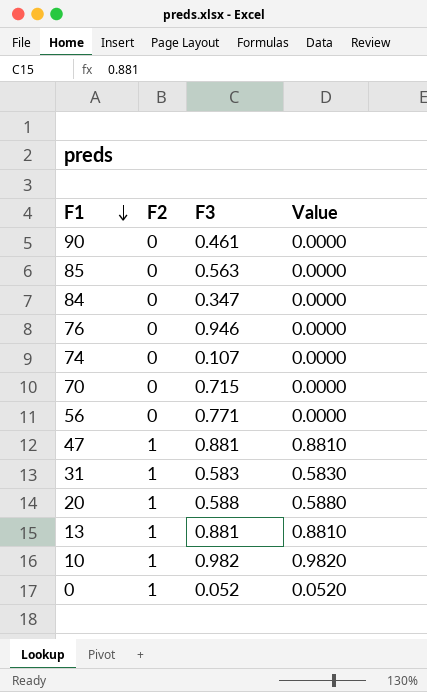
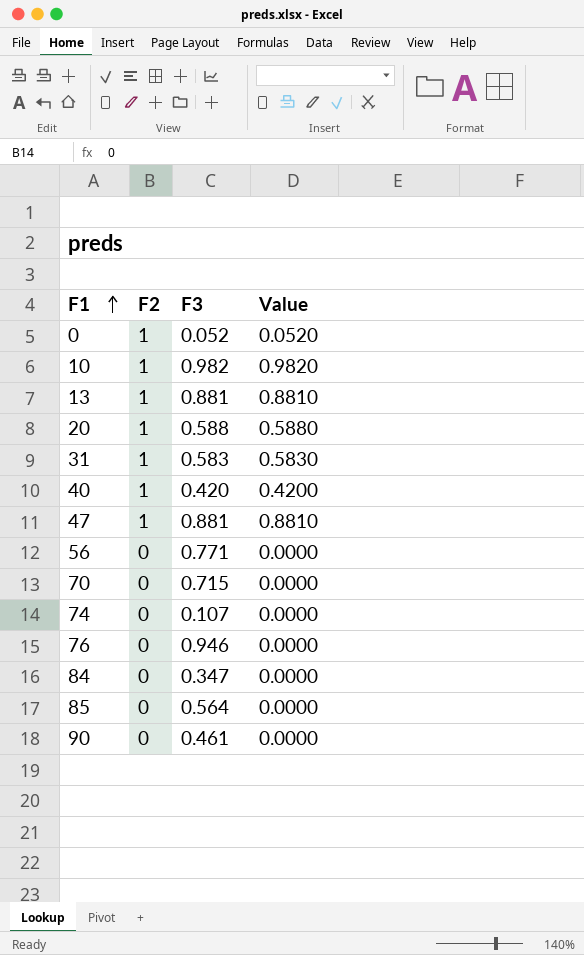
row order: F1 descending -> F1 ascending
row 40: none -> 1 | 0.420 | 0.4200
85 | F3: 0.563 -> 0.564

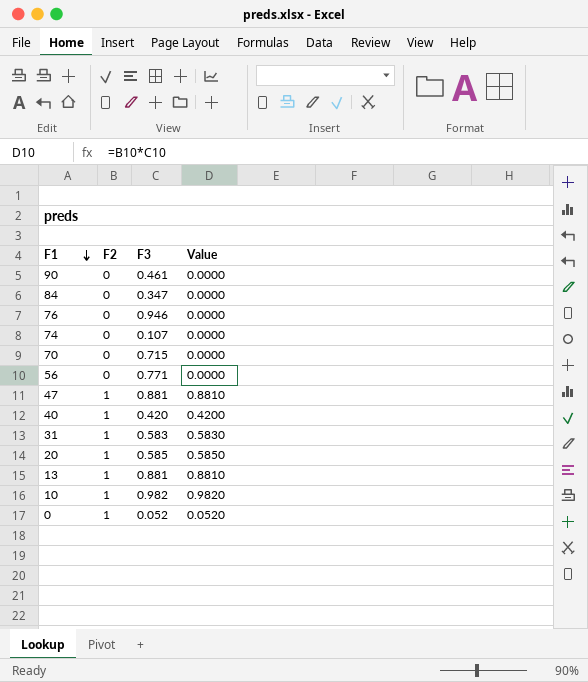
row order: F1 ascending -> F1 descending
row 85: 0 | 0.564 | 0.0000 -> none
20 | F3: 0.588 -> 0.585
20 | Value: 0.5880 -> 0.5850

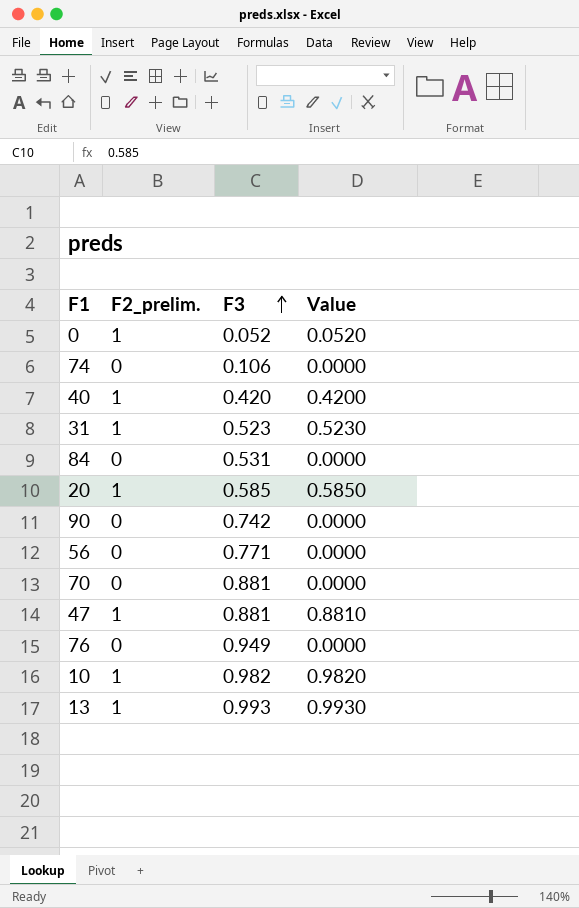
row order: F1 descending -> F3 ascending
column name: F2 -> F2_prelim.
74 | F3: 0.107 -> 0.106
31 | F3: 0.583 -> 0.523
31 | Value: 0.5830 -> 0.5230
84 | F3: 0.347 -> 0.531
90 | F3: 0.461 -> 0.742
70 | F3: 0.715 -> 0.881
76 | F3: 0.946 -> 0.949
13 | F3: 0.881 -> 0.993
13 | Value: 0.8810 -> 0.9930

